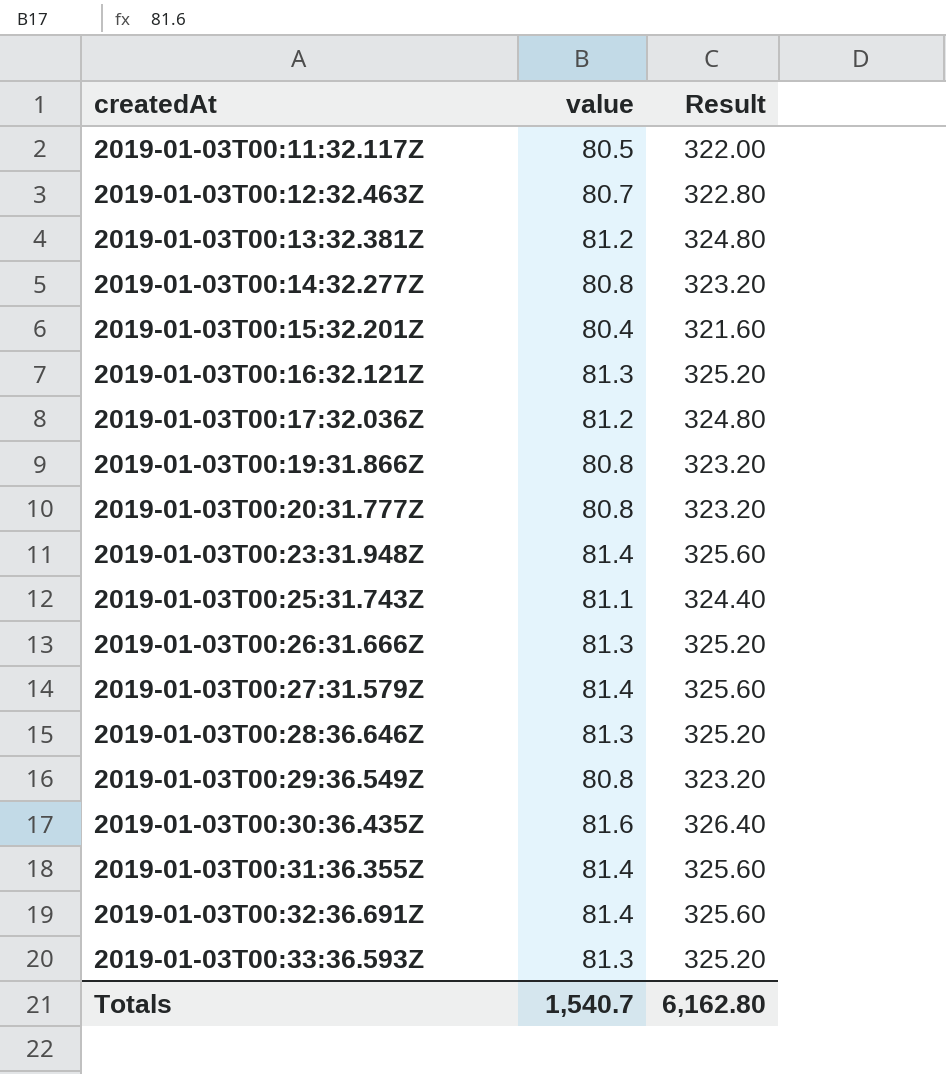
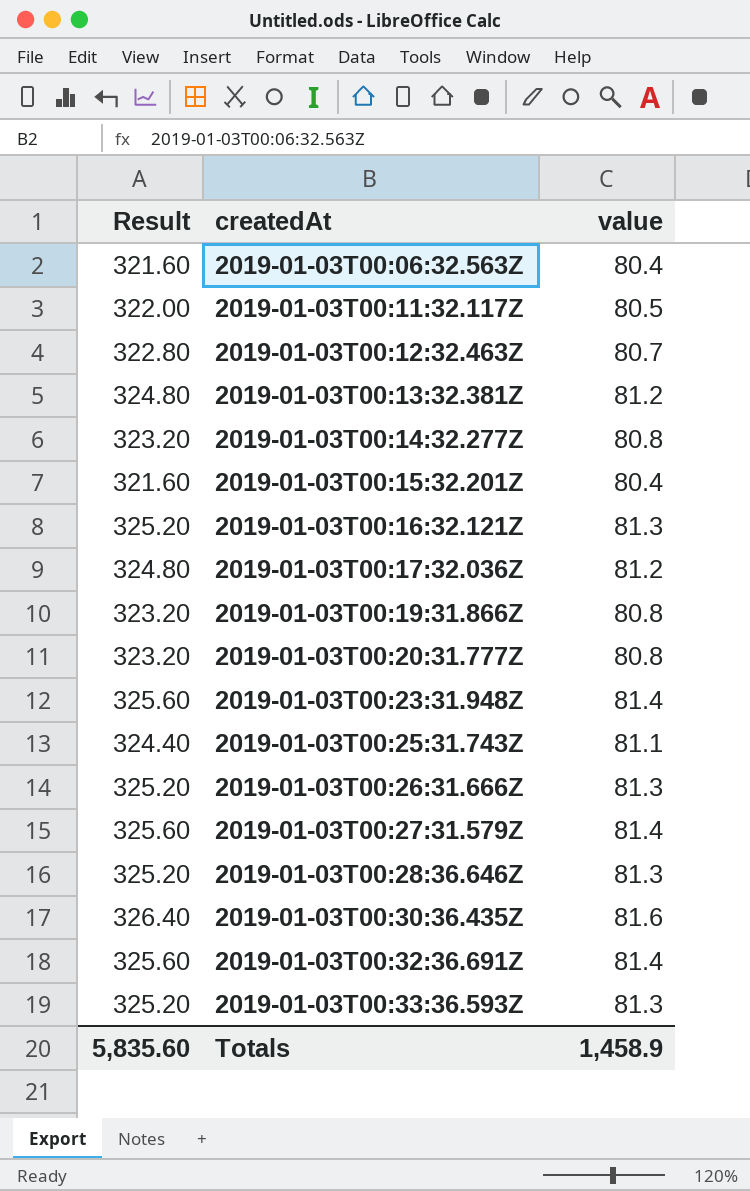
column Result | position: 3 -> 1
row 2019-01-03T00:29:36.549Z: 80.8 | 323.20 -> none
row 2019-01-03T00:31:36.355Z: 81.4 | 325.60 -> none
row 2019-01-03T00:06:32.563Z: none -> 321.60 | 80.4
Totals | Result: 6,162.80 -> 5,835.60
Totals | value: 1,540.7 -> 1,458.9

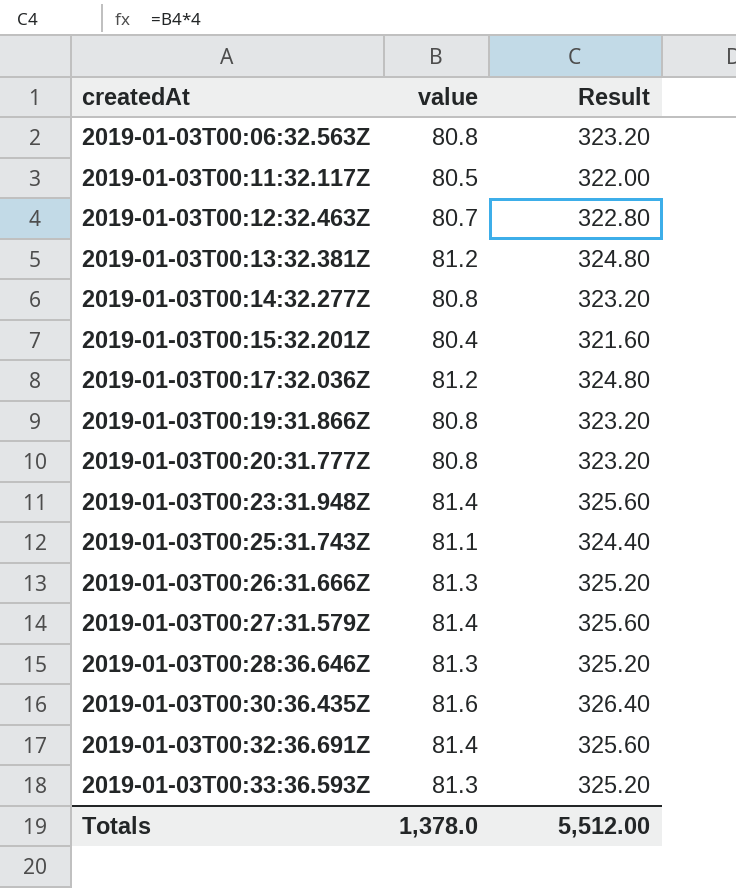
column Result | position: 1 -> 3
row 2019-01-03T00:16:32.121Z: 325.20 | 81.3 -> none
2019-01-03T00:06:32.563Z | value: 80.4 -> 80.8
2019-01-03T00:06:32.563Z | Result: 321.60 -> 323.20
Totals | value: 1,458.9 -> 1,378.0
Totals | Result: 5,835.60 -> 5,512.00

